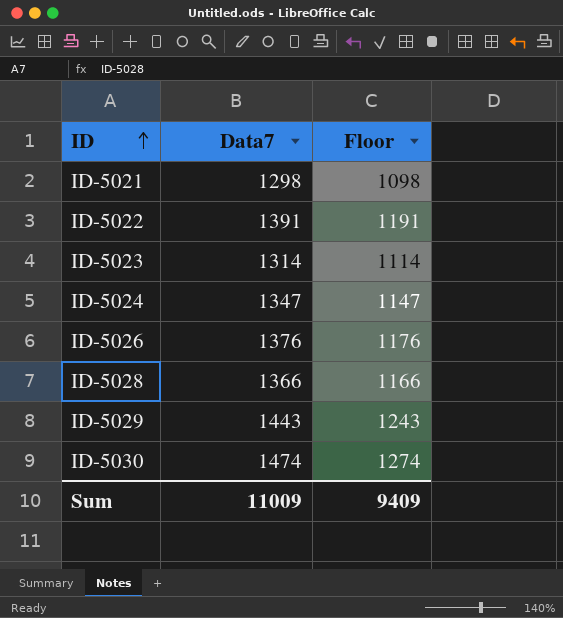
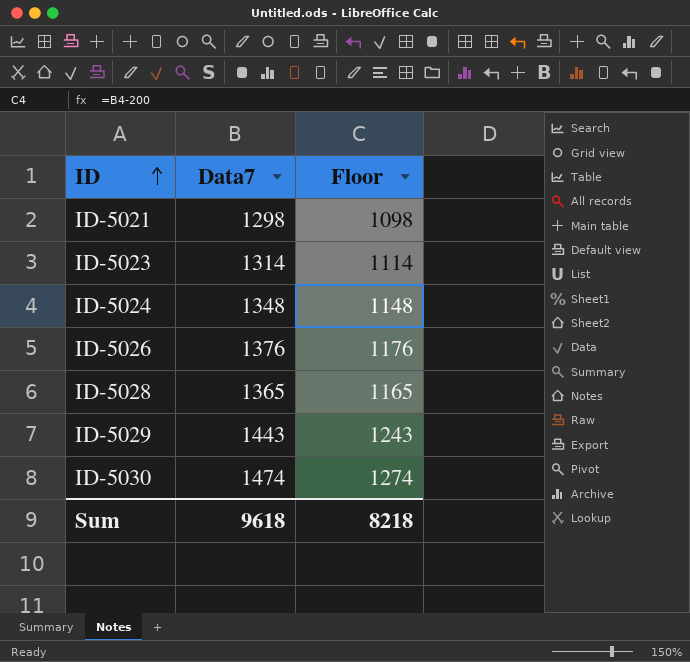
row ID-5022: 1391 | 1191 -> none
ID-5024 | Data7: 1347 -> 1348
ID-5024 | Floor: 1147 -> 1148
ID-5028 | Data7: 1366 -> 1365
ID-5028 | Floor: 1166 -> 1165
Sum | Data7: 11009 -> 9618
Sum | Floor: 9409 -> 8218

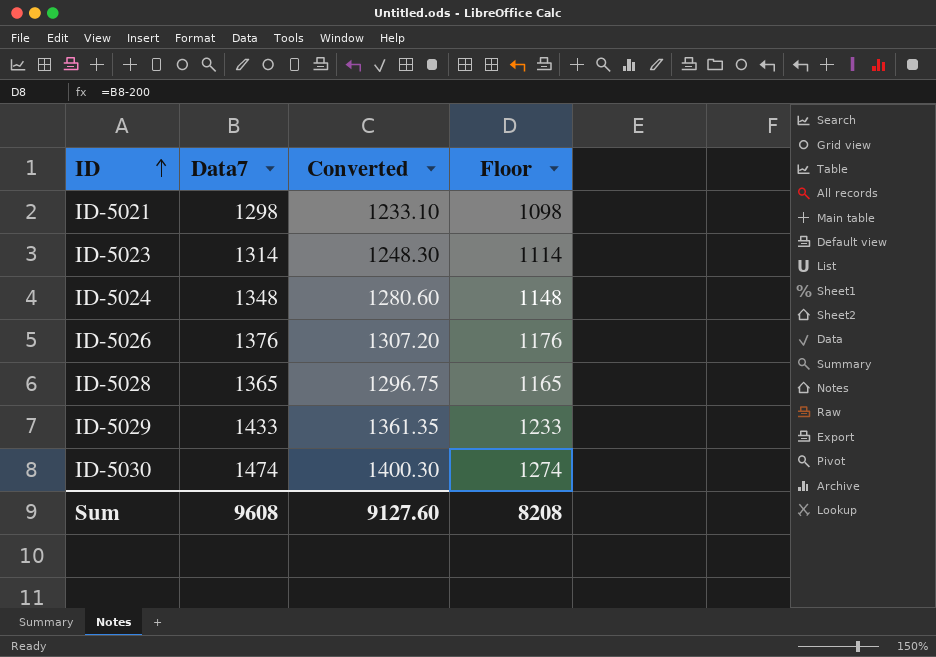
column Converted | formula: none -> [Data7] * 0.95
ID-5029 | Data7: 1443 -> 1433
ID-5029 | Floor: 1243 -> 1233
Sum | Data7: 9618 -> 9608
Sum | Floor: 8218 -> 8208

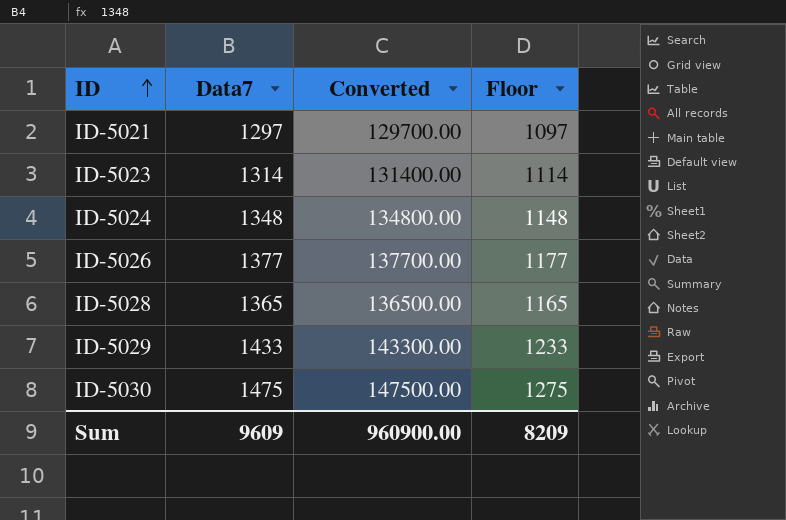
column Converted | formula: [Data7] * 0.95 -> [Data7] * 100
ID-5021 | Data7: 1298 -> 1297
ID-5021 | Floor: 1098 -> 1097
ID-5026 | Data7: 1376 -> 1377
ID-5026 | Floor: 1176 -> 1177
ID-5030 | Data7: 1474 -> 1475
ID-5030 | Floor: 1274 -> 1275
Sum | Data7: 9608 -> 9609
Sum | Converted: 9127.60 -> 960900.00
Sum | Floor: 8208 -> 8209

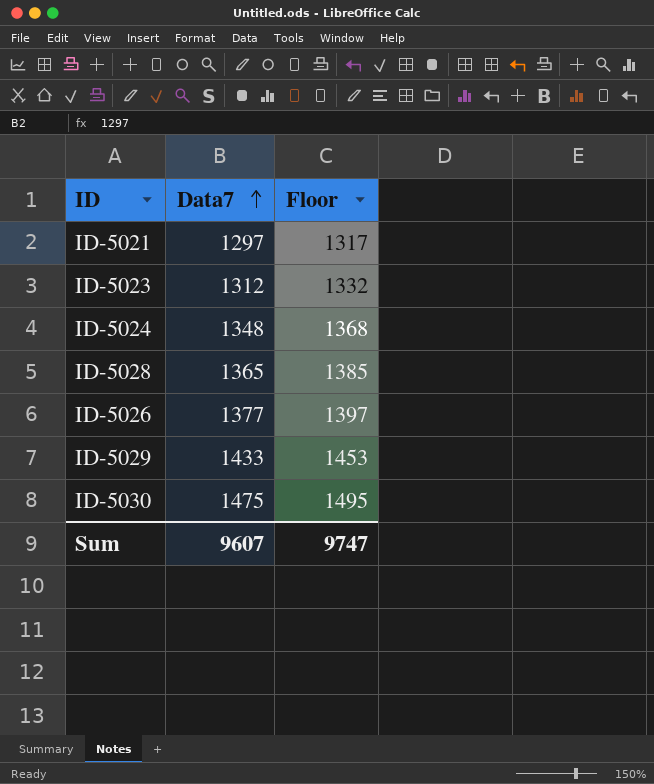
row order: ID ascending -> Data7 ascending
column Converted | formula: [Data7] * 100 -> none
column Floor | formula: [Data7] - 200 -> [Data7] + 20
ID-5023 | Data7: 1314 -> 1312
Sum | Data7: 9609 -> 9607
Sum | Floor: 8209 -> 9747

